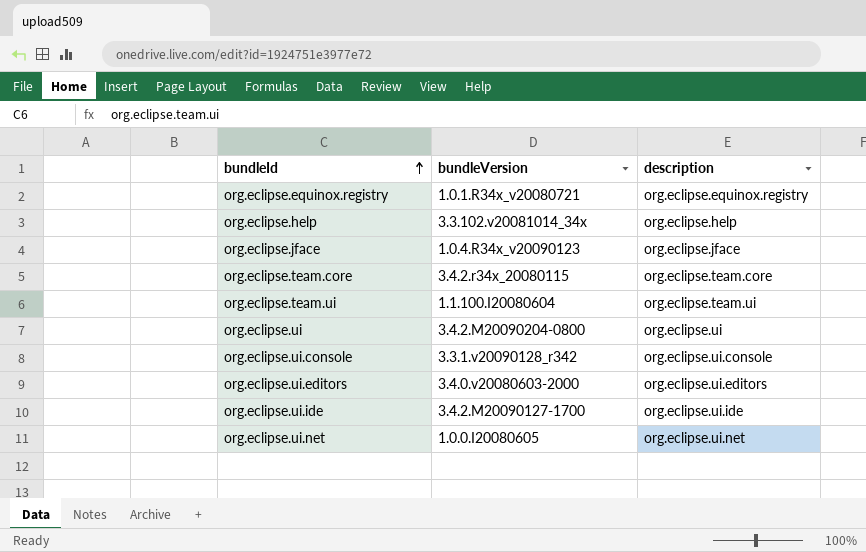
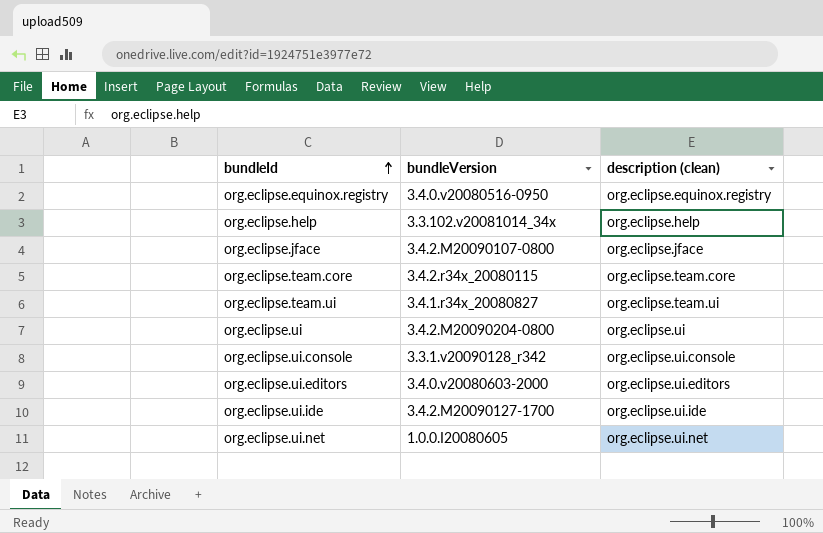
column name: description -> description (clean)
org.eclipse.equinox.registry | bundleVersion: 1.0.1.R34x_v20080721 -> 3.4.0.v20080516-0950
org.eclipse.jface | bundleVersion: 1.0.4.R34x_v20090123 -> 3.4.2.M20090107-0800
org.eclipse.team.ui | bundleVersion: 1.1.100.I20080604 -> 3.4.1.r34x_20080827

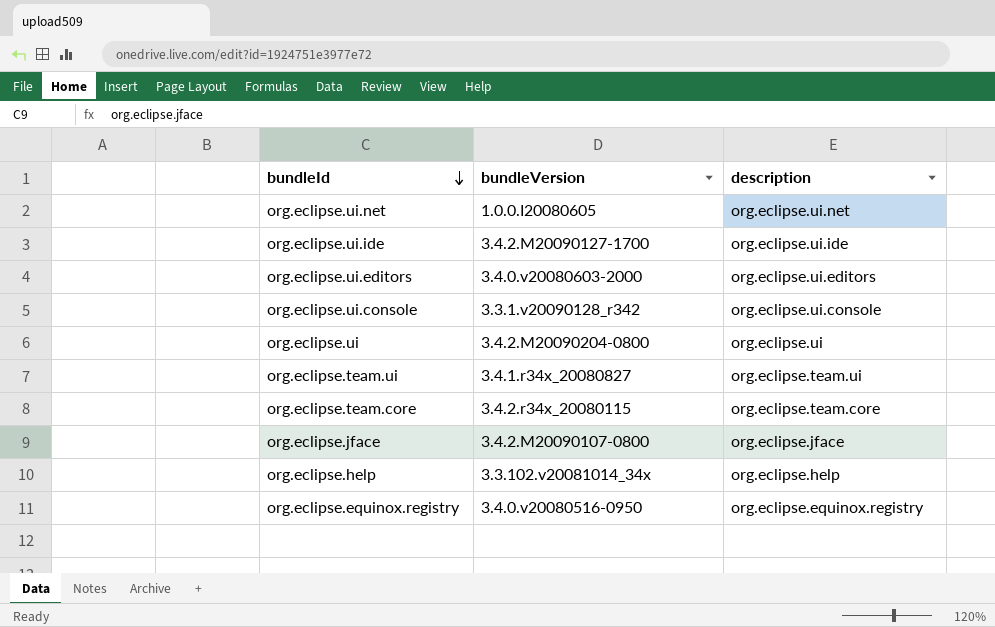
row order: bundleId ascending -> bundleId descending
column name: description (clean) -> description

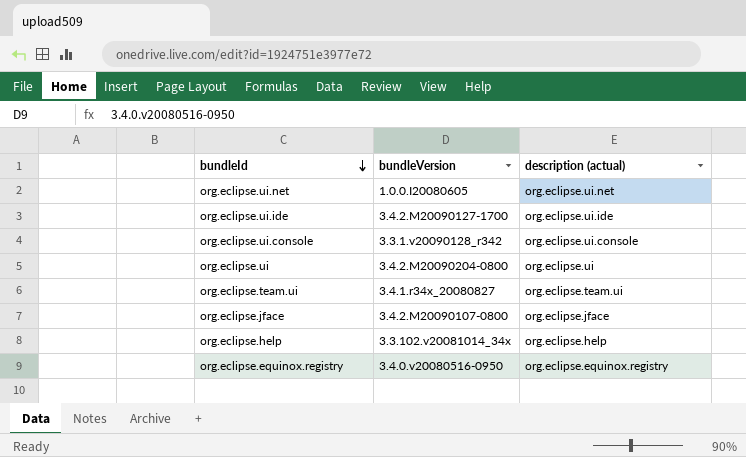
column name: description -> description (actual)
row org.eclipse.ui.editors: 3.4.0.v20080603-2000 | org.eclipse.ui.editors -> none
row org.eclipse.team.core: 3.4.2.r34x_20080115 | org.eclipse.team.core -> none

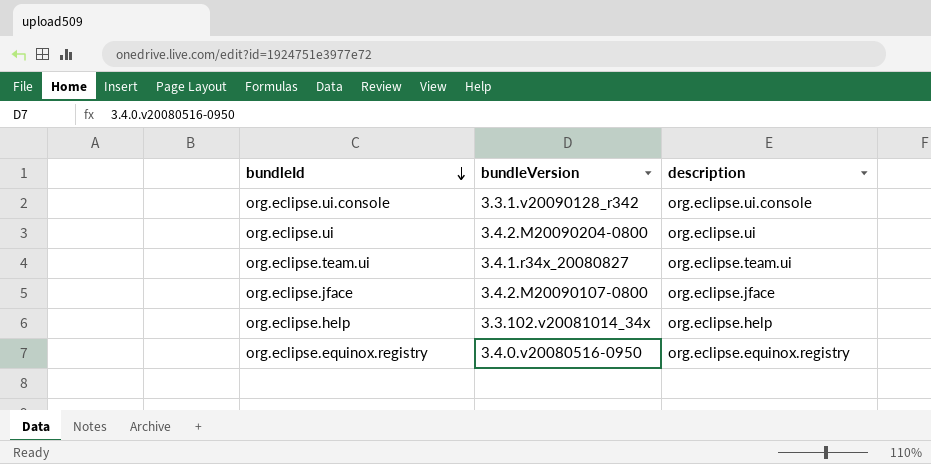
column name: description (actual) -> description
row org.eclipse.ui.net: 1.0.0.I20080605 | org.eclipse.ui.net -> none
row org.eclipse.ui.ide: 3.4.2.M20090127-1700 | org.eclipse.ui.ide -> none

